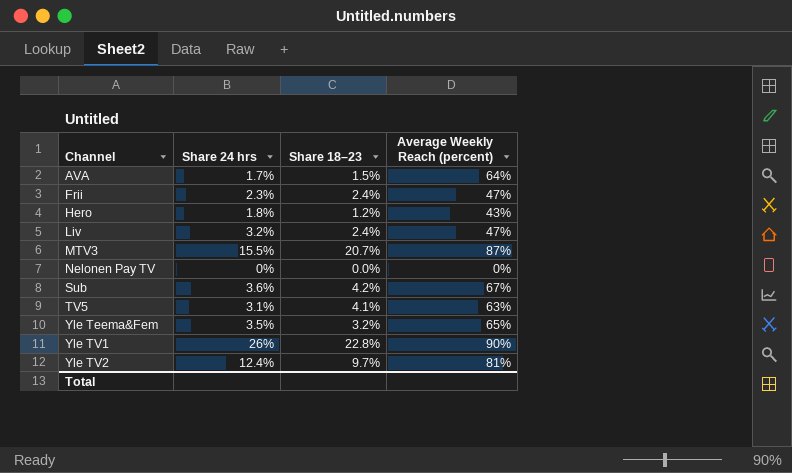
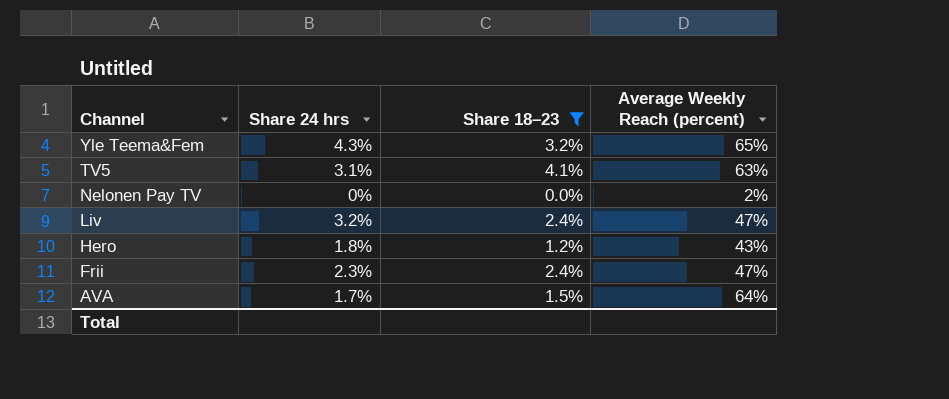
filter: none -> Share 18–23 <= 4.1%
row order: Channel ascending -> Channel descending
Yle Teema&Fem | Share 24 hrs: 3.5% -> 4.3%
Nelonen Pay TV | Average Weekly Reach (percent): 0% -> 2%

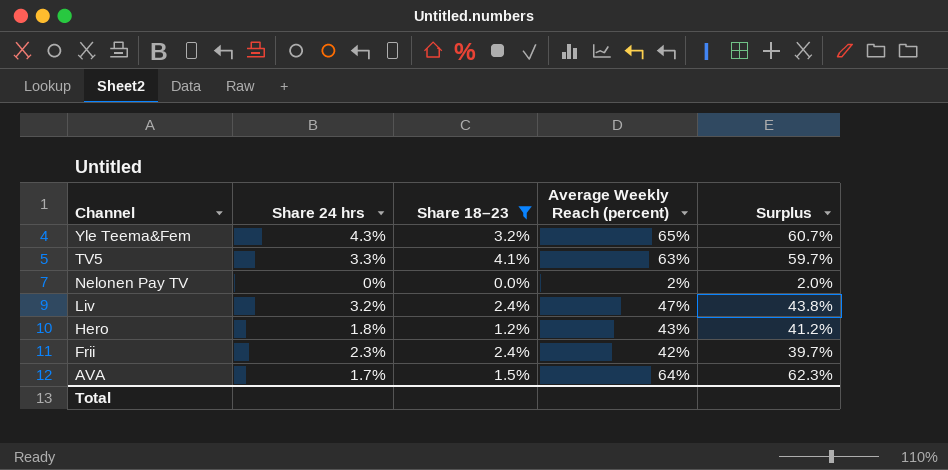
column Surplus | formula: none -> [Average Weekly Reach (percent)] - [Share 24 hrs]
TV5 | Share 24 hrs: 3.1% -> 3.3%
Frii | Average Weekly Reach (percent): 47% -> 42%

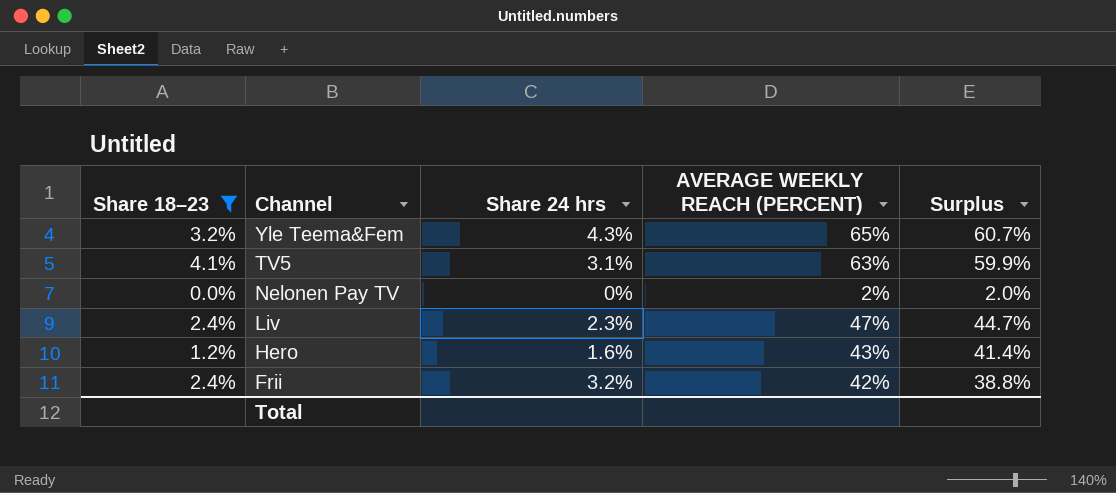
column Share 18–23 | position: 3 -> 1
column name: Average Weekly Reach (percent) -> AVERAGE WEEKLY REACH (PERCENT)
row AVA: 1.7% | 1.5% | 64% | 62.3% -> none
TV5 | Share 24 hrs: 3.3% -> 3.1%
TV5 | Surplus: 59.7% -> 59.9%
Liv | Share 24 hrs: 3.2% -> 2.3%
Liv | Surplus: 43.8% -> 44.7%
Hero | Share 24 hrs: 1.8% -> 1.6%
Hero | Surplus: 41.2% -> 41.4%
Frii | Share 24 hrs: 2.3% -> 3.2%
Frii | Surplus: 39.7% -> 38.8%

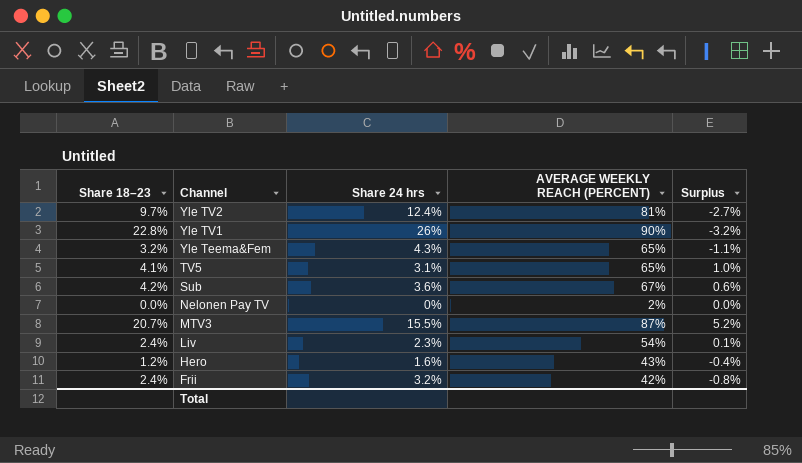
filter: Share 18–23 <= 4.1% -> none
column Surplus | formula: [AVERAGE WEEKLY REACH (PERCENT)] - [Share 24 hrs] -> [Share 18–23] - [Share 24 hrs]
TV5 | AVERAGE WEEKLY REACH (PERCENT): 63% -> 65%
Liv | AVERAGE WEEKLY REACH (PERCENT): 47% -> 54%

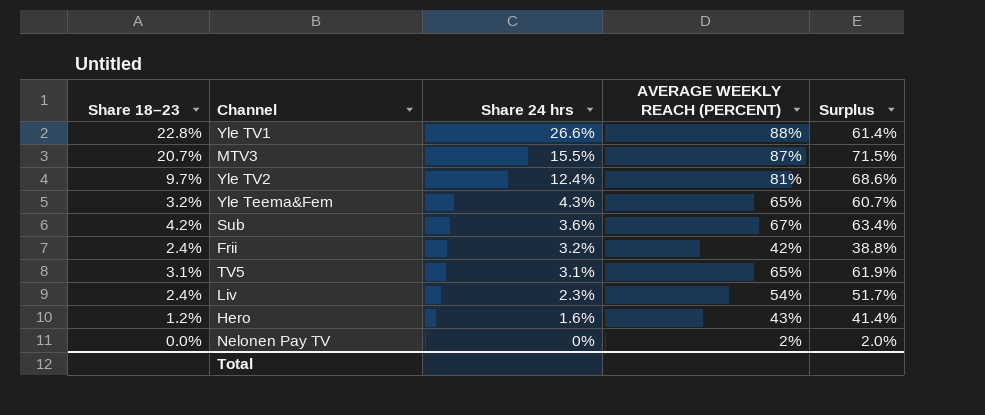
row order: Channel descending -> Share 24 hrs descending
column Surplus | formula: [Share 18–23] - [Share 24 hrs] -> [AVERAGE WEEKLY REACH (PERCENT)] - [Share 24 hrs]
Yle TV1 | Share 24 hrs: 26% -> 26.6%
Yle TV1 | AVERAGE WEEKLY REACH (PERCENT): 90% -> 88%
TV5 | Share 18–23: 4.1% -> 3.1%

